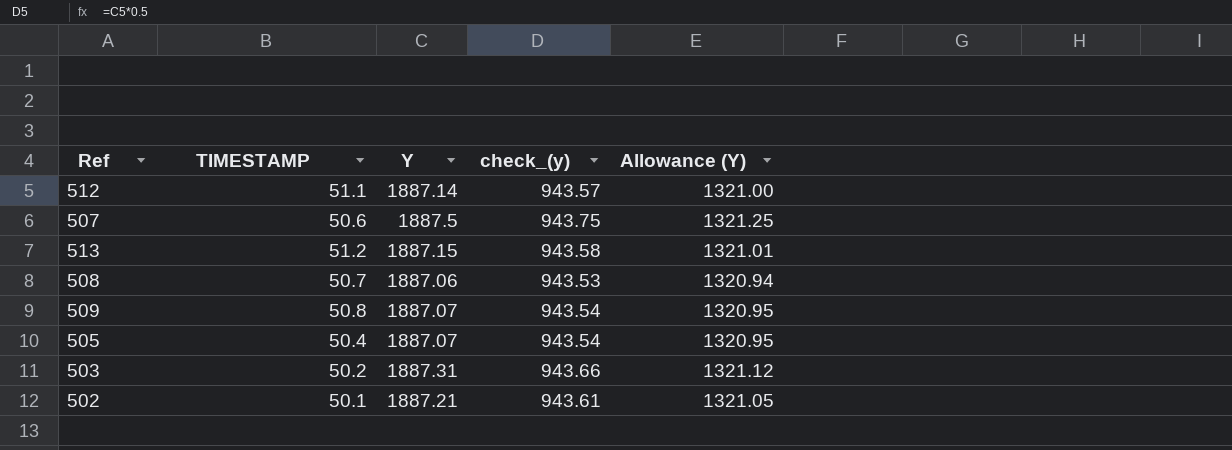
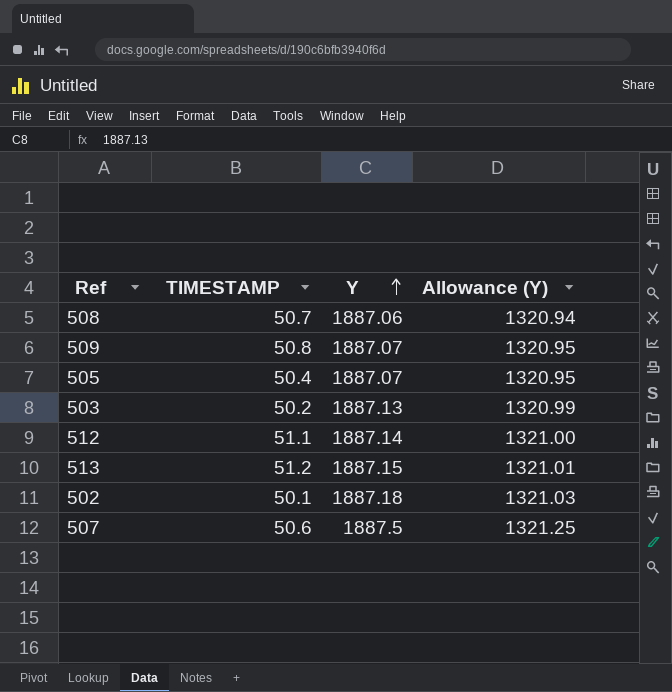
row order: none -> Y ascending
column check_(y) | formula: [Y] * 0.5 -> none
503 | Y: 1887.31 -> 1887.13
503 | Allowance (Y): 1321.12 -> 1320.99
502 | Y: 1887.21 -> 1887.18
502 | Allowance (Y): 1321.05 -> 1321.03

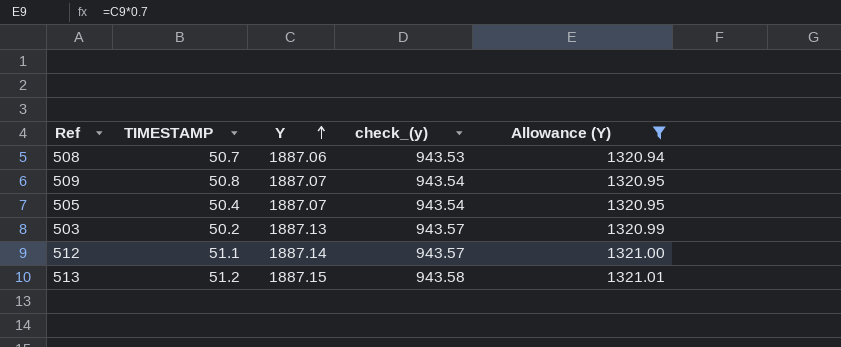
filter: none -> Allowance (Y) <= 1321.01
column check_(y) | formula: none -> [Y] * 0.5

